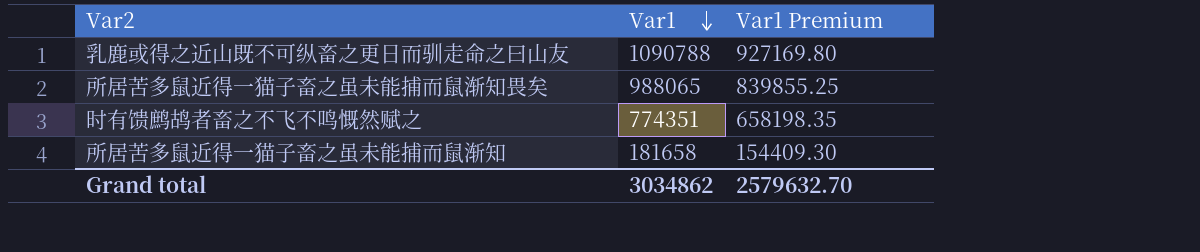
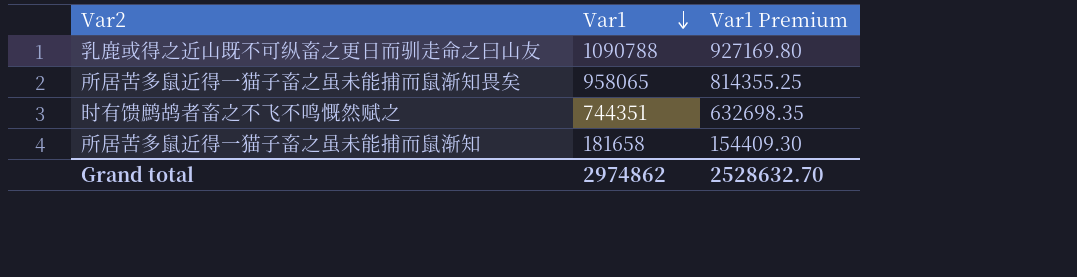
所居苦多鼠近得一猫子畜之虽未能捕而鼠渐知畏矣 | Var1: 988065 -> 958065
所居苦多鼠近得一猫子畜之虽未能捕而鼠渐知畏矣 | Var1 Premium: 839855.25 -> 814355.25
时有馈鹧鸪者畜之不飞不鸣慨然赋之 | Var1: 774351 -> 744351
时有馈鹧鸪者畜之不飞不鸣慨然赋之 | Var1 Premium: 658198.35 -> 632698.35
Grand total | Var1: 3034862 -> 2974862
Grand total | Var1 Premium: 2579632.70 -> 2528632.70

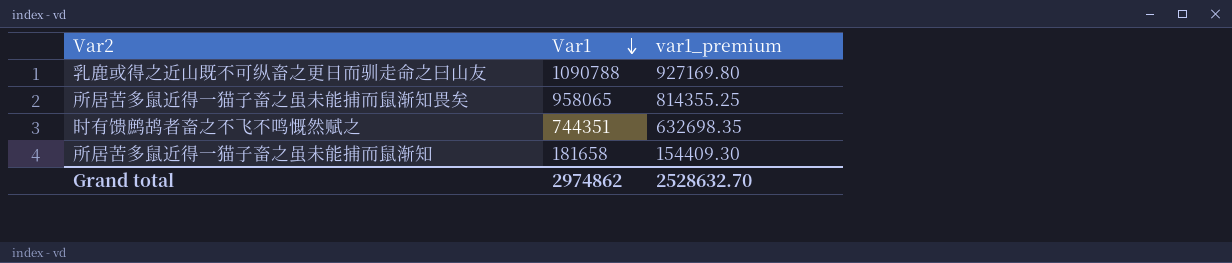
column name: Var1 Premium -> var1_premium

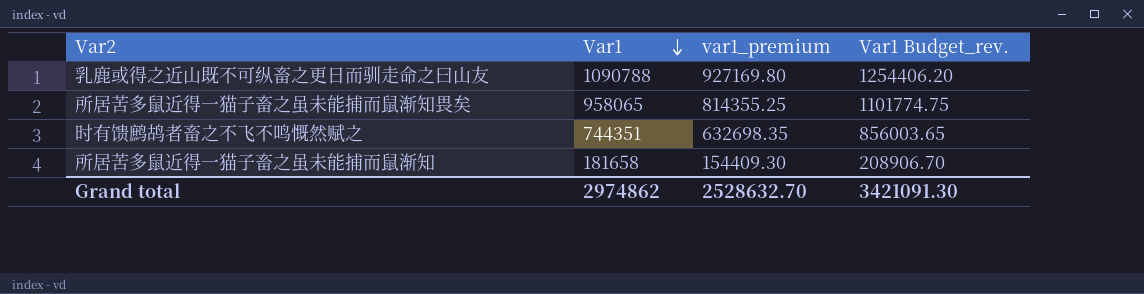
column Var1 Budget_rev. | formula: none -> [Var1] * 1.15

